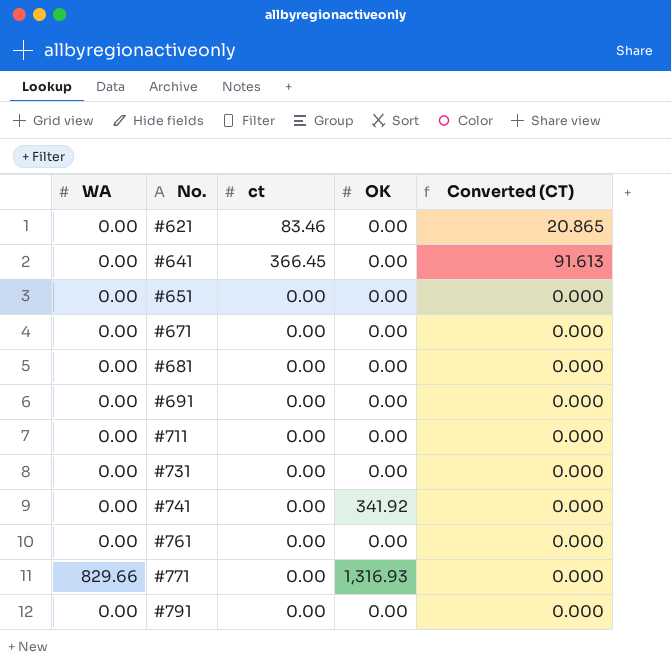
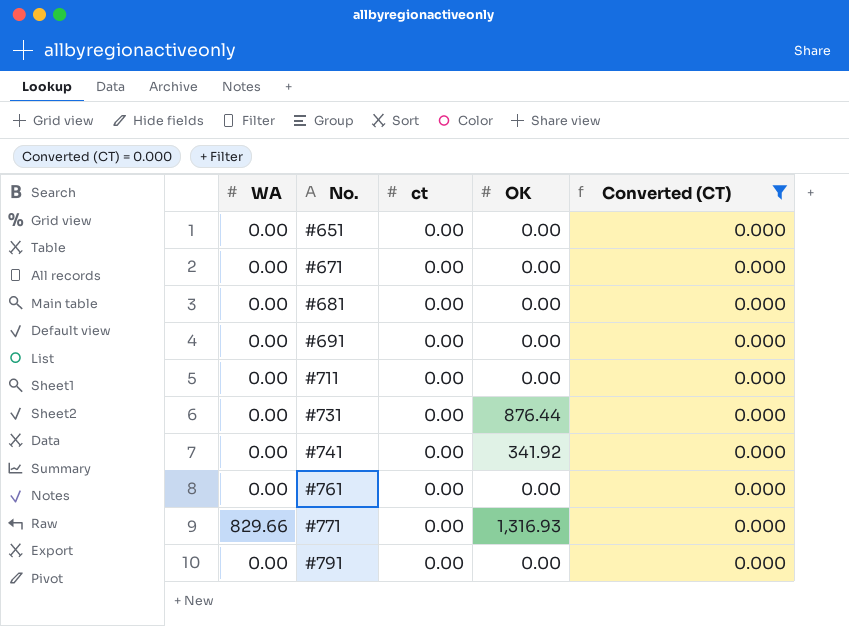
filter: none -> Converted (CT) = 0.000
#731 | OK: 0.00 -> 876.44

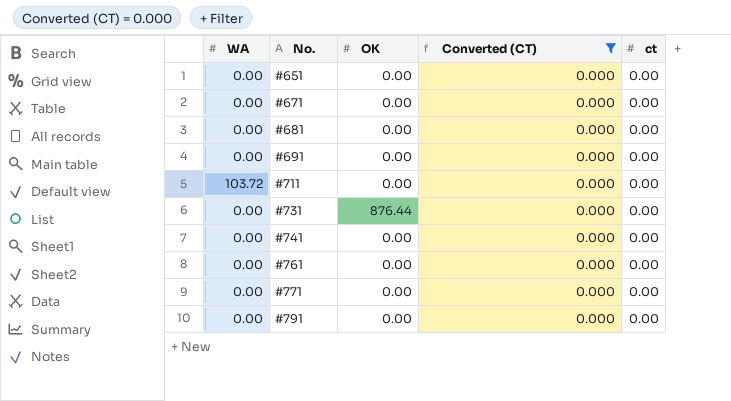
column ct | position: 3 -> 5
#711 | WA: 0.00 -> 103.72
#741 | OK: 341.92 -> 0.00
#771 | WA: 829.66 -> 0.00
#771 | OK: 1,316.93 -> 0.00

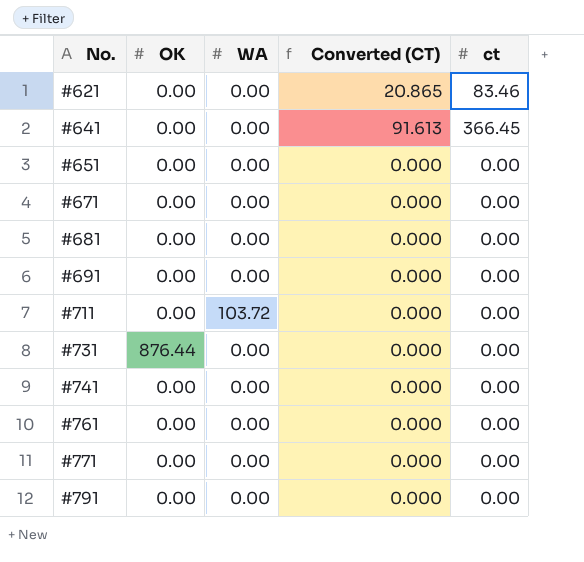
filter: Converted (CT) = 0.000 -> none
column WA | position: 1 -> 3

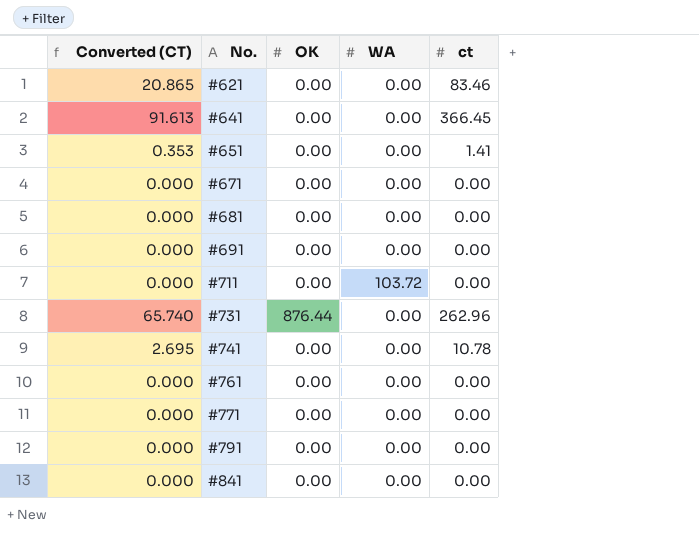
column Converted (CT) | position: 4 -> 1
#651 | Converted (CT): 0.000 -> 0.353
#651 | ct: 0.00 -> 1.41
#731 | Converted (CT): 0.000 -> 65.740
#731 | ct: 0.00 -> 262.96
#741 | Converted (CT): 0.000 -> 2.695
#741 | ct: 0.00 -> 10.78
row #841: none -> 0.000 | 0.00 | 0.00 | 0.00

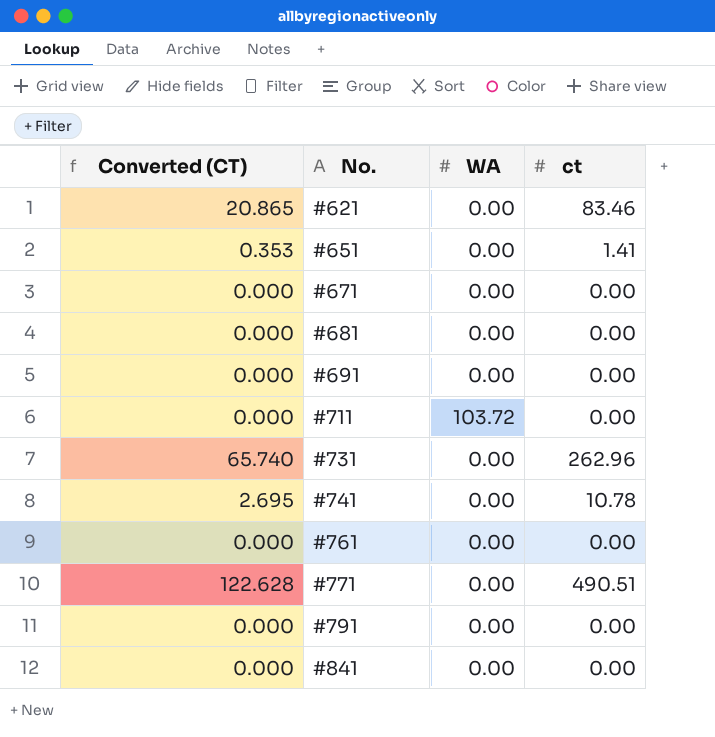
column OK | position: 3 -> none
row #641: 91.613 | 0.00 | 0.00 | 366.45 -> none
#771 | Converted (CT): 0.000 -> 122.628
#771 | ct: 0.00 -> 490.51

